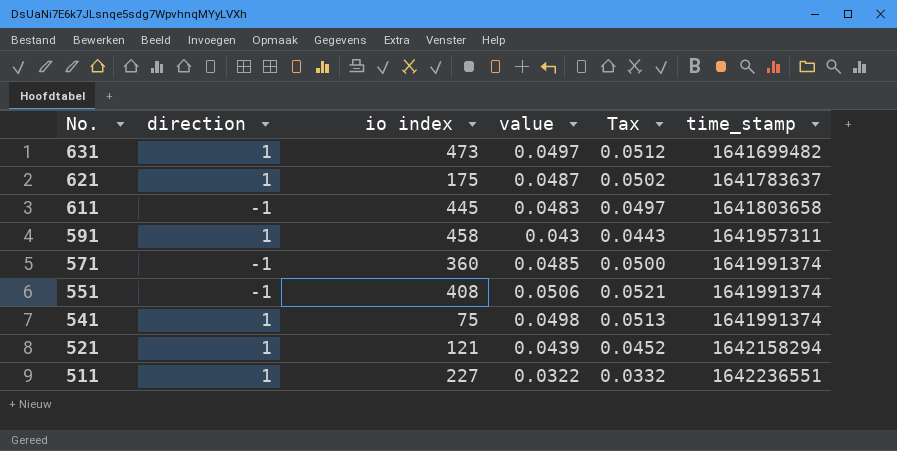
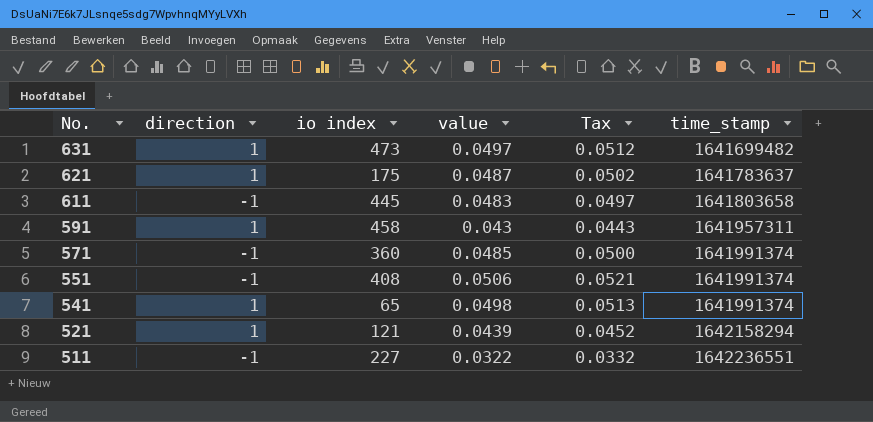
541 | io index: 75 -> 65
511 | direction: 1 -> -1

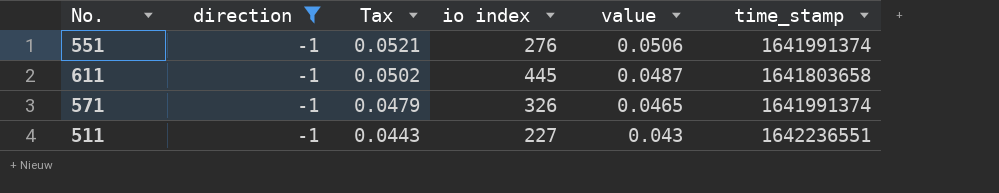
filter: none -> direction = -1
row order: No. descending -> Tax descending
column Tax | position: 5 -> 3
551 | io index: 408 -> 276
611 | Tax: 0.0497 -> 0.0502
611 | value: 0.0483 -> 0.0487
571 | Tax: 0.0500 -> 0.0479
571 | io index: 360 -> 326
571 | value: 0.0485 -> 0.0465
511 | Tax: 0.0332 -> 0.0443
511 | value: 0.0322 -> 0.043

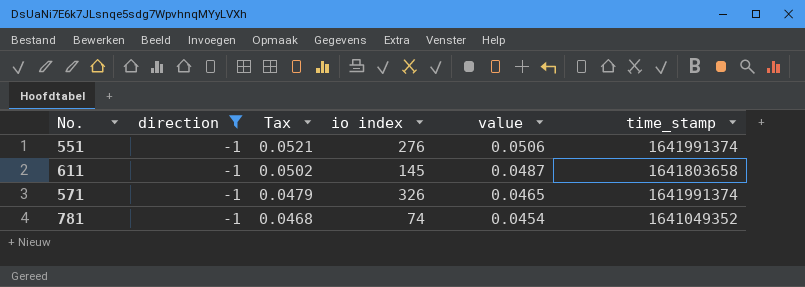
row 511: -1 | 0.0443 | 227 | 0.043 | 1642236551 -> none
611 | io index: 445 -> 145
row 781: none -> -1 | 0.0468 | 74 | 0.0454 | 1641049352

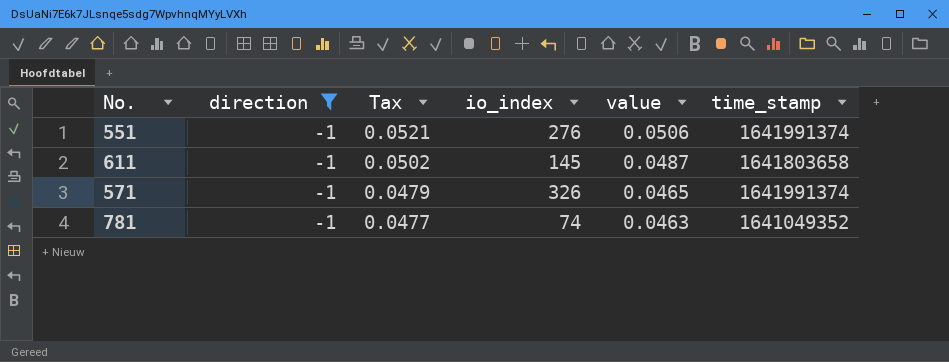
column name: io index -> io_index
781 | Tax: 0.0468 -> 0.0477
781 | value: 0.0454 -> 0.0463

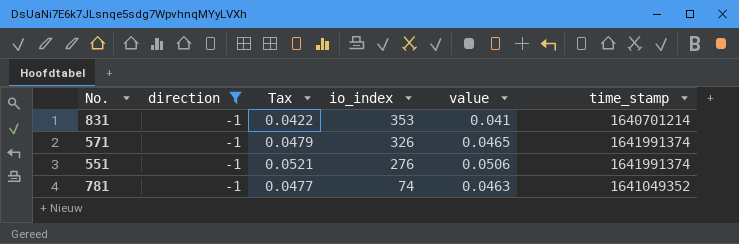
row order: Tax descending -> io_index descending
row 611: -1 | 0.0502 | 145 | 0.0487 | 1641803658 -> none
row 831: none -> -1 | 0.0422 | 353 | 0.041 | 1640701214

